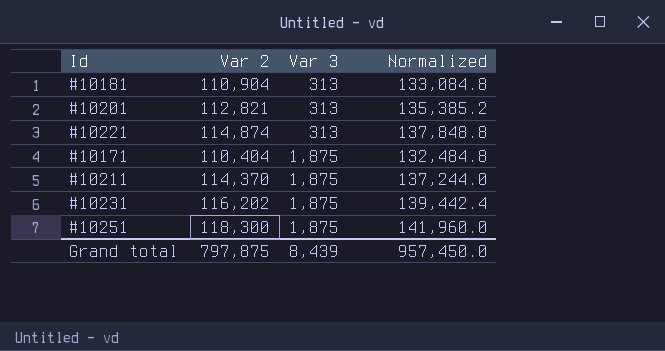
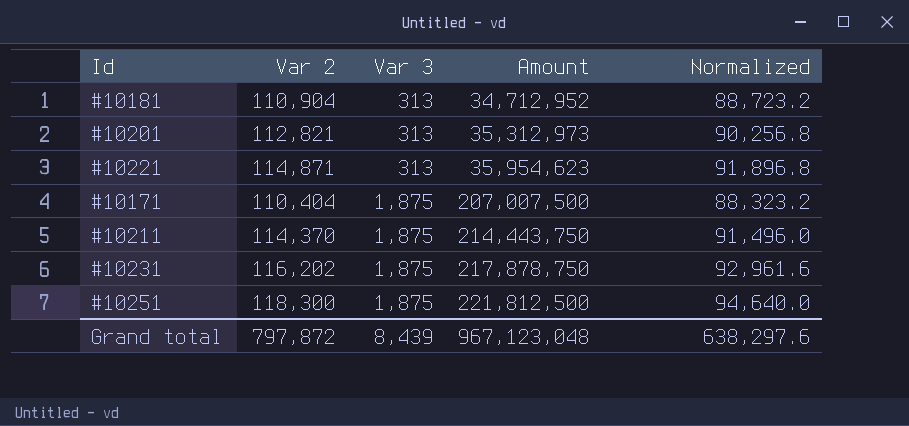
column Amount | formula: none -> [Var 2] * [Var 3]
column Normalized | formula: [Var 2] * 1.2 -> [Var 2] * 0.8
#10221 | Var 2: 114,874 -> 114,871
Grand total | Var 2: 797,875 -> 797,872
Grand total | Normalized: 957,450.0 -> 638,297.6

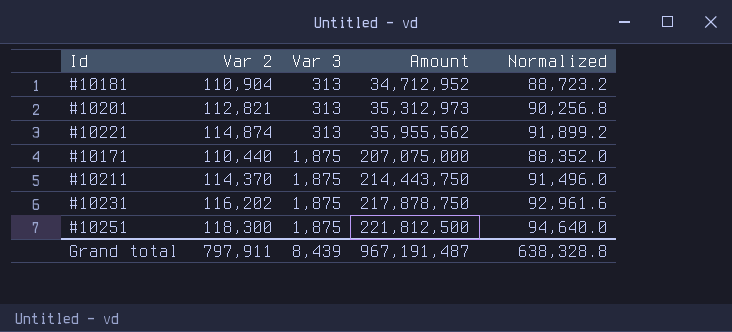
#10221 | Var 2: 114,871 -> 114,874
#10221 | Amount: 35,954,623 -> 35,955,562
#10221 | Normalized: 91,896.8 -> 91,899.2
#10171 | Var 2: 110,404 -> 110,440
#10171 | Amount: 207,007,500 -> 207,075,000
#10171 | Normalized: 88,323.2 -> 88,352.0
Grand total | Var 2: 797,872 -> 797,911
Grand total | Amount: 967,123,048 -> 967,191,487
Grand total | Normalized: 638,297.6 -> 638,328.8

